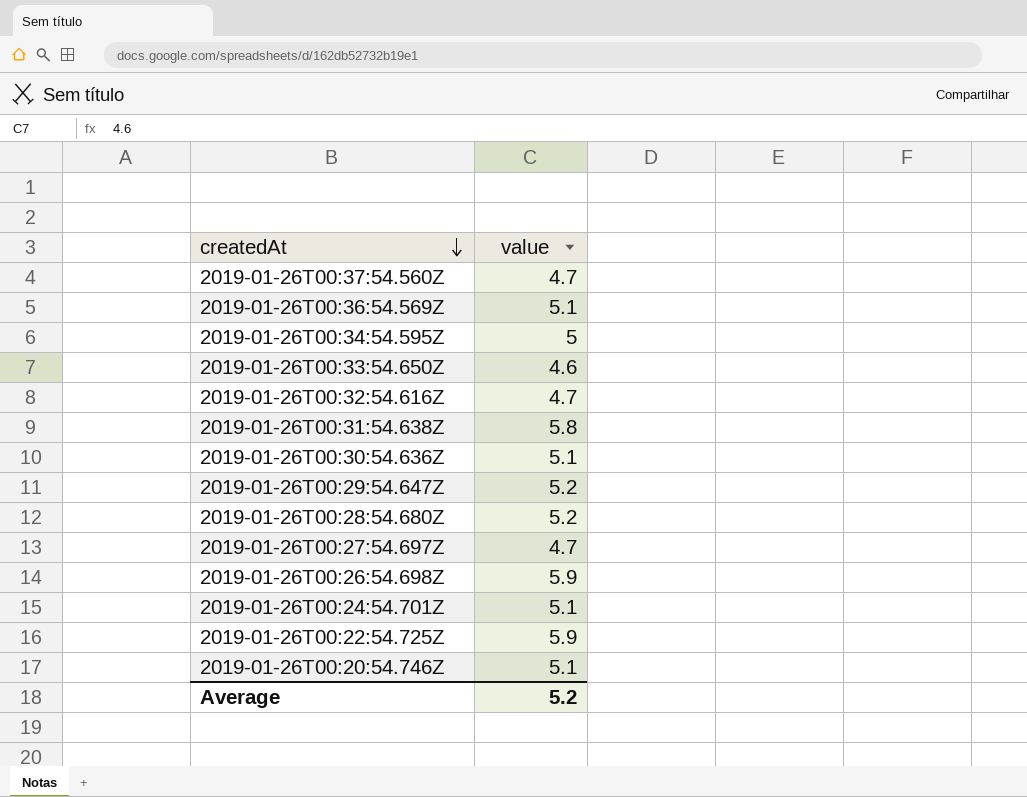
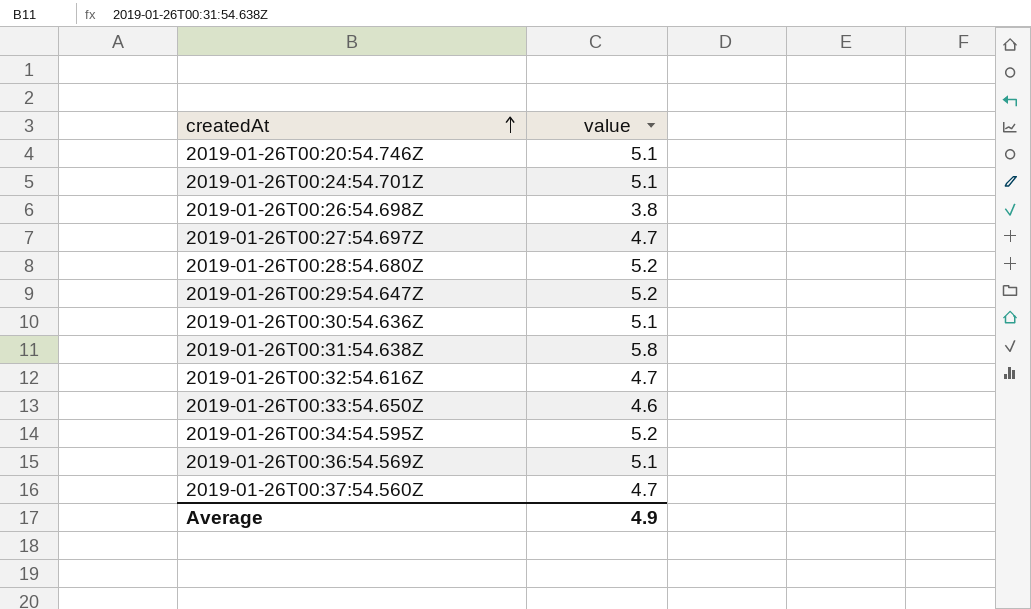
row order: createdAt descending -> createdAt ascending
row 2019-01-26T00:22:54.725Z: 5.9 -> none
2019-01-26T00:26:54.698Z | value: 5.9 -> 3.8
2019-01-26T00:34:54.595Z | value: 5 -> 5.2
Average | value: 5.2 -> 4.9

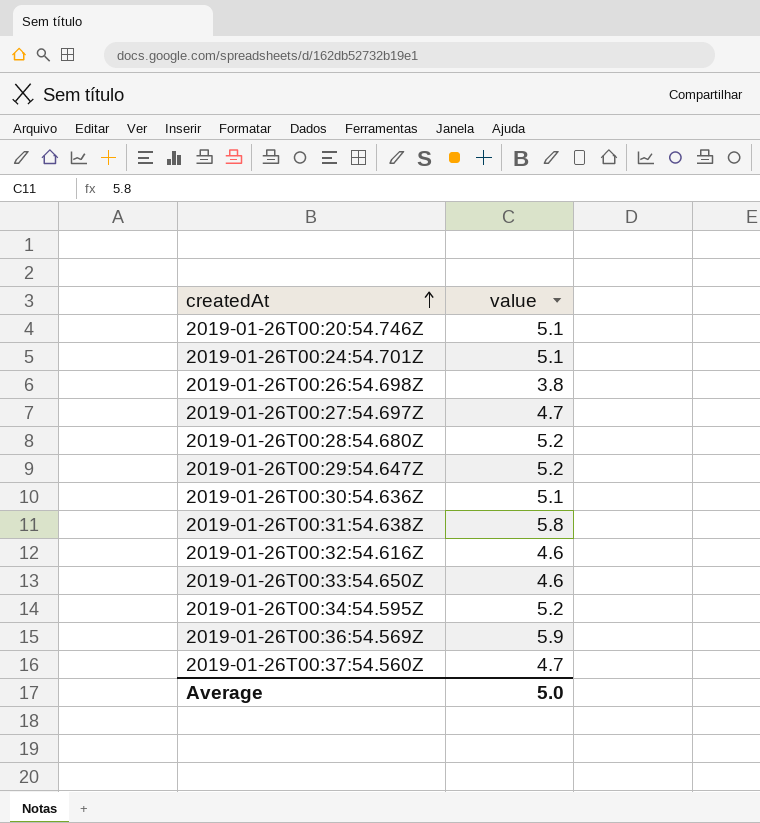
2019-01-26T00:32:54.616Z | value: 4.7 -> 4.6
2019-01-26T00:36:54.569Z | value: 5.1 -> 5.9
Average | value: 4.9 -> 5.0

